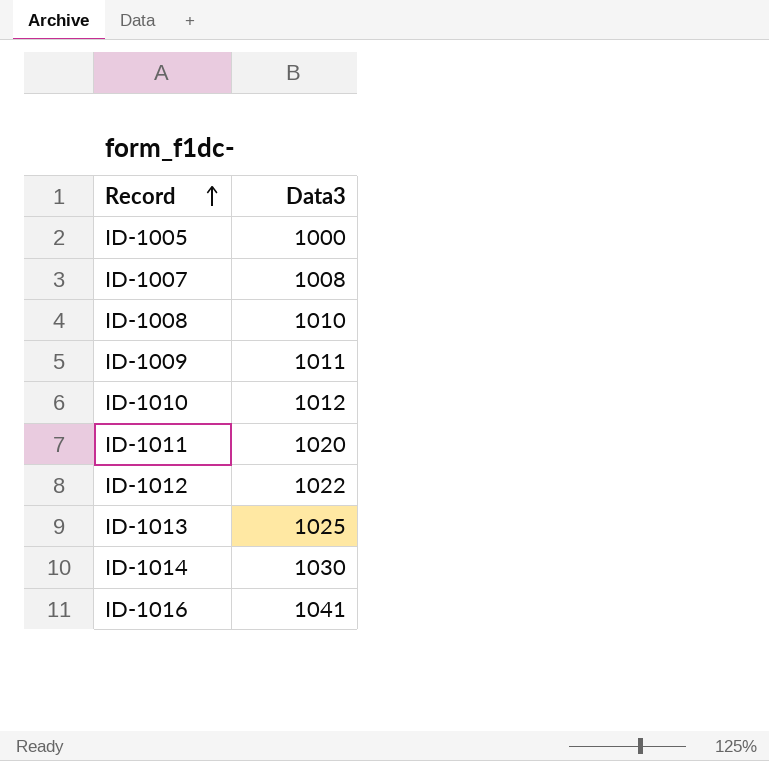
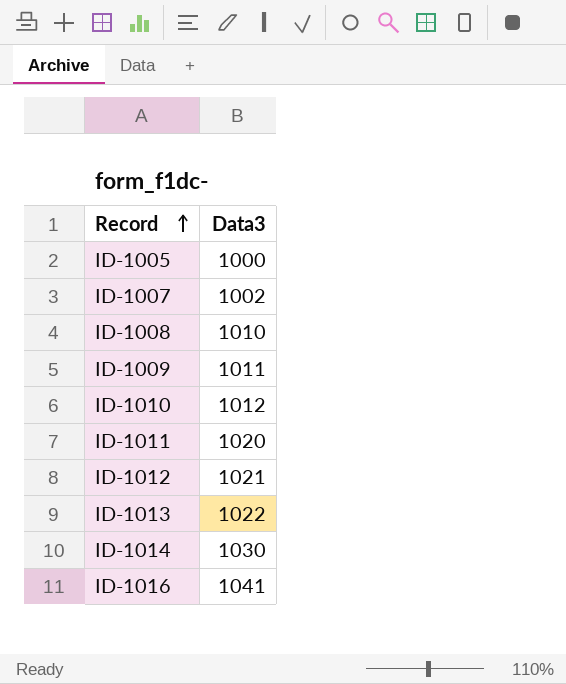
ID-1007 | Data3: 1008 -> 1002
ID-1012 | Data3: 1022 -> 1021
ID-1013 | Data3: 1025 -> 1022

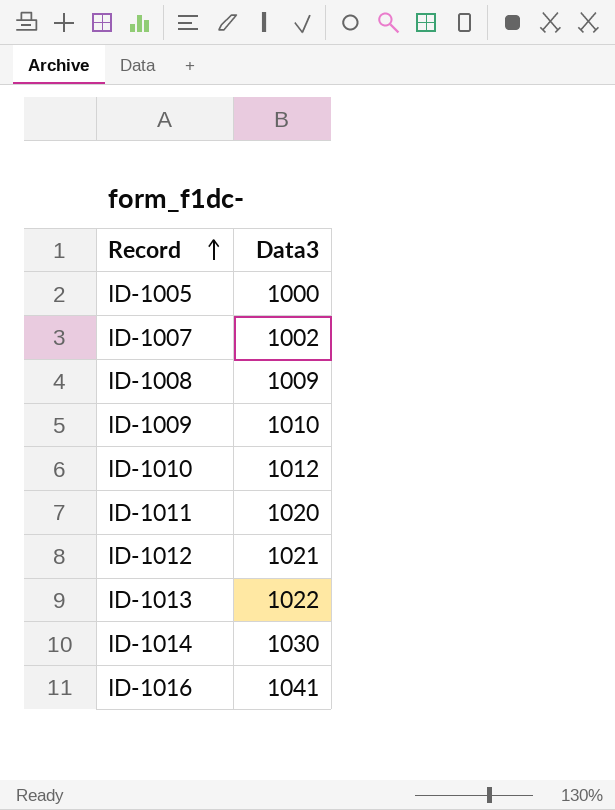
ID-1008 | Data3: 1010 -> 1009
ID-1009 | Data3: 1011 -> 1010

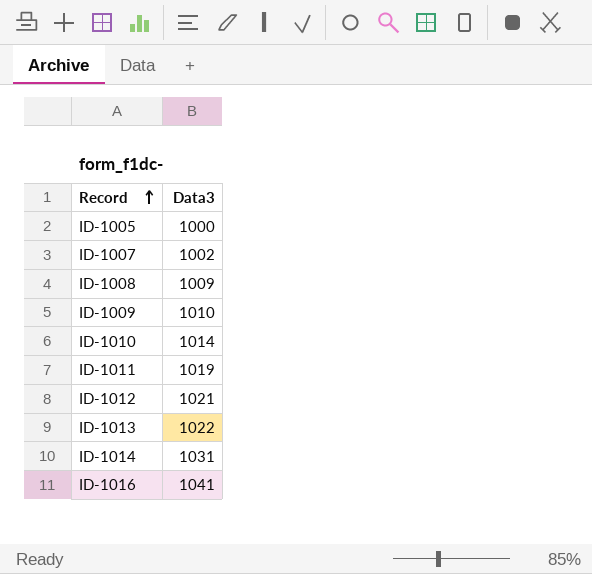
ID-1010 | Data3: 1012 -> 1014
ID-1011 | Data3: 1020 -> 1019
ID-1014 | Data3: 1030 -> 1031

